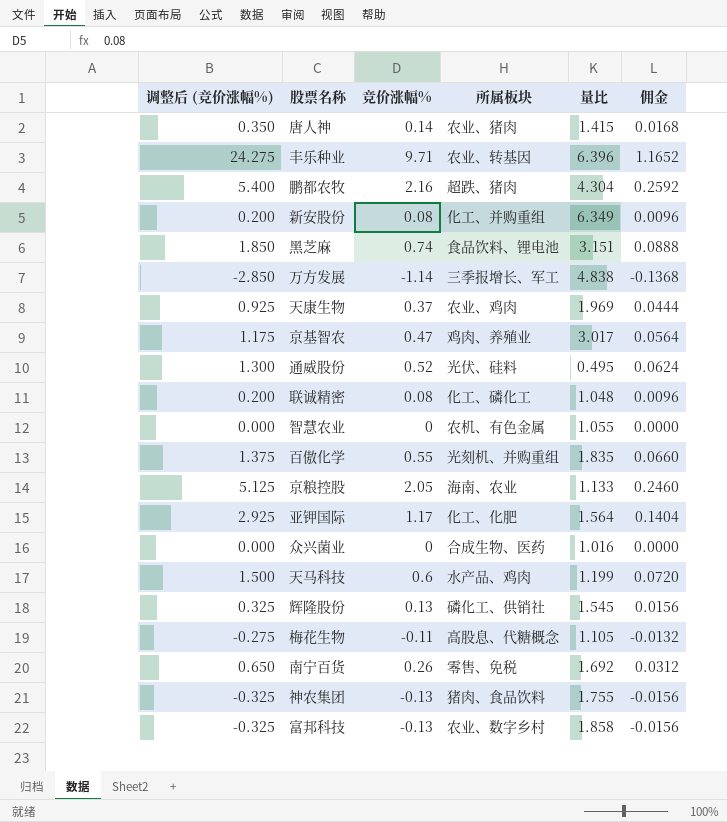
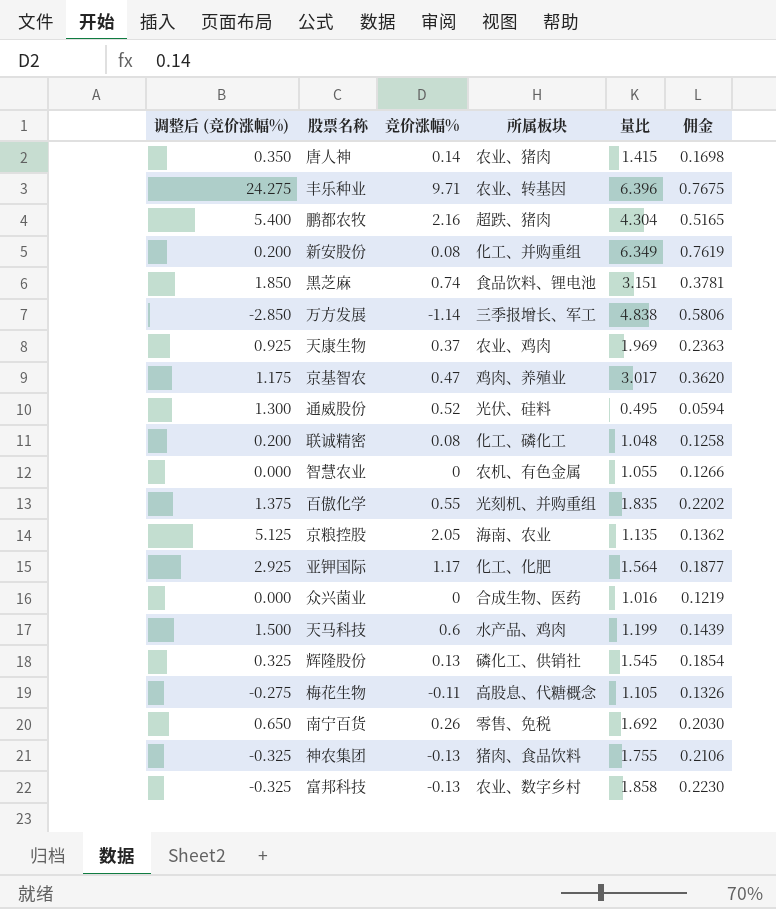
column 佣金 | formula: [竞价涨幅%] * 0.12 -> [量比] * 0.12
京粮控股 | 量比: 1.133 -> 1.135

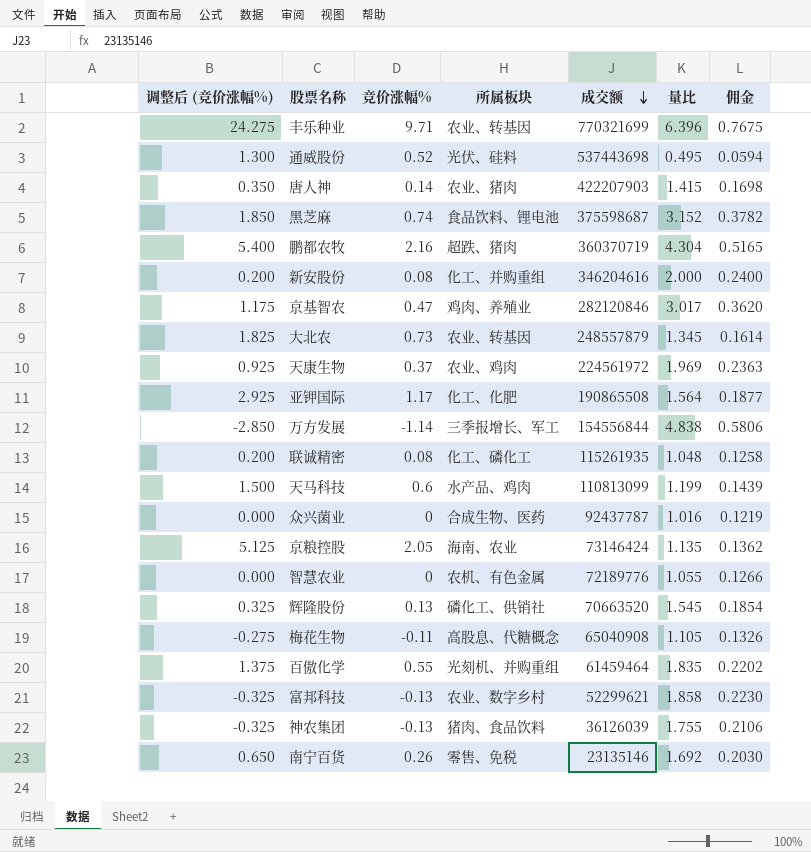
row order: none -> 成交额 descending
column 成交额 | position: none -> 5
黑芝麻 | 量比: 3.151 -> 3.152
黑芝麻 | 佣金: 0.3781 -> 0.3782
新安股份 | 量比: 6.349 -> 2.000
新安股份 | 佣金: 0.7619 -> 0.2400
row 大北农: none -> 1.825 | 0.73 | 农业、转基因 | 248557879 | 1.345 | 0.1614

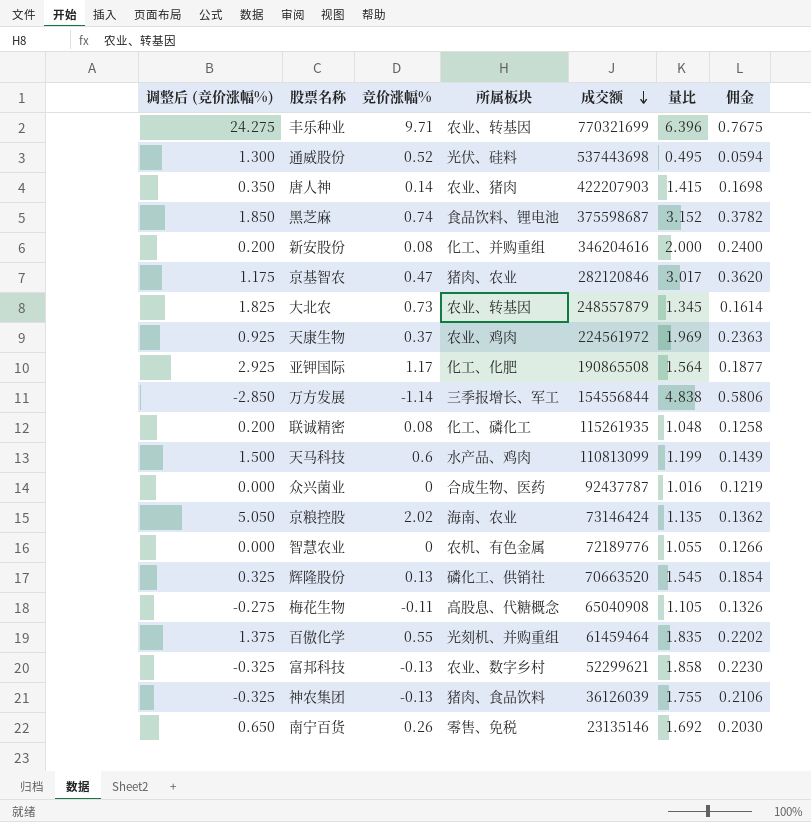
row 鹏都农牧: 5.400 | 2.16 | 超跌、猪肉 | 360370719 | 4.304 | 0.5165 -> none
京基智农 | 所属板块: 鸡肉、养殖业 -> 猪肉、农业
京粮控股 | 调整后 (竞价涨幅%): 5.125 -> 5.050
京粮控股 | 竞价涨幅%: 2.05 -> 2.02

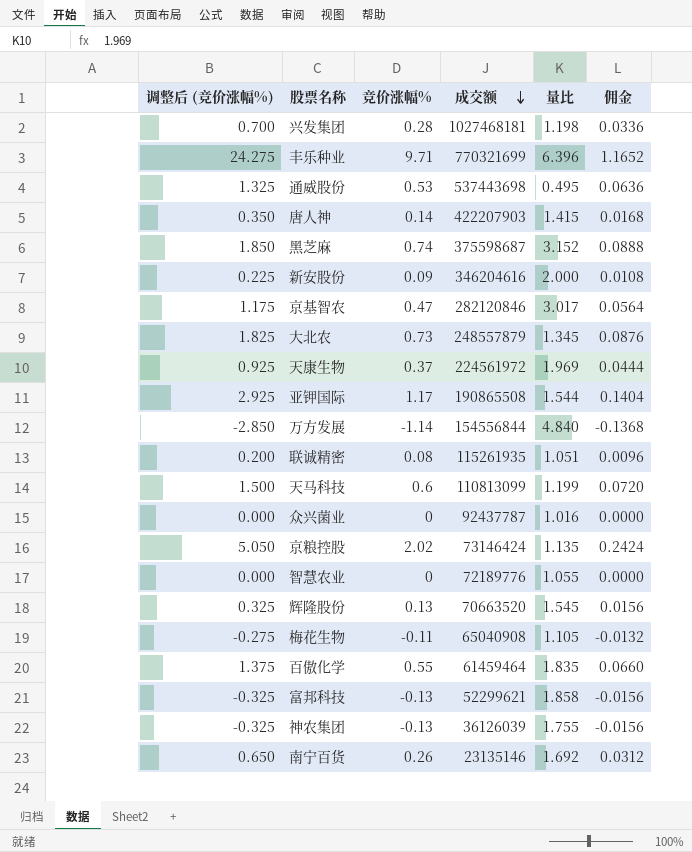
column 所属板块 | position: 4 -> none
column 佣金 | formula: [量比] * 0.12 -> [竞价涨幅%] * 0.12
row 兴发集团: none -> 0.700 | 0.28 | 1027468181 | 1.198 | 0.0336
通威股份 | 调整后 (竞价涨幅%): 1.300 -> 1.325
通威股份 | 竞价涨幅%: 0.52 -> 0.53
新安股份 | 调整后 (竞价涨幅%): 0.200 -> 0.225
新安股份 | 竞价涨幅%: 0.08 -> 0.09
亚钾国际 | 量比: 1.564 -> 1.544
万方发展 | 量比: 4.838 -> 4.840
联诚精密 | 量比: 1.048 -> 1.051

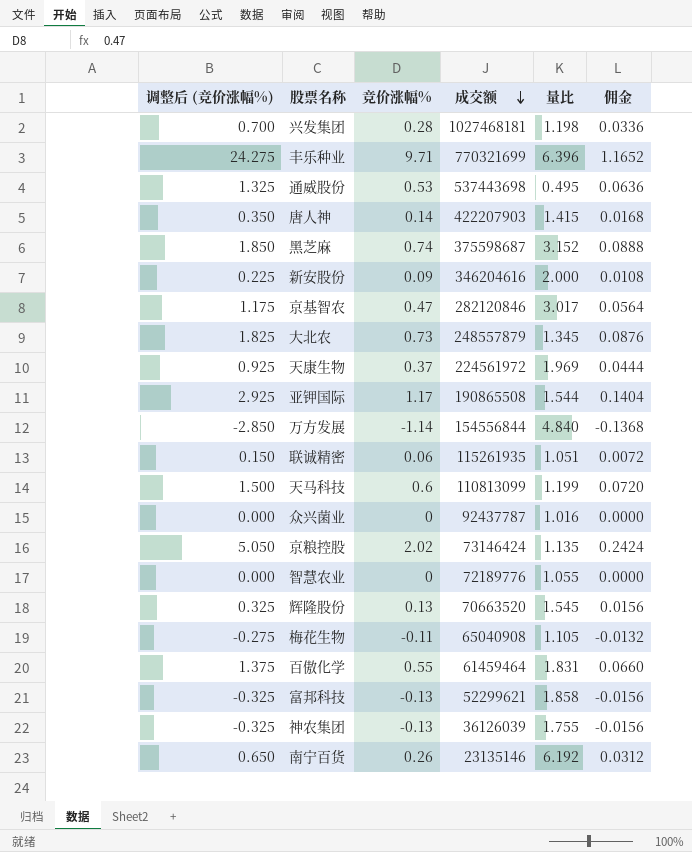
联诚精密 | 调整后 (竞价涨幅%): 0.200 -> 0.150
联诚精密 | 竞价涨幅%: 0.08 -> 0.06
联诚精密 | 佣金: 0.0096 -> 0.0072
百傲化学 | 量比: 1.835 -> 1.831
南宁百货 | 量比: 1.692 -> 6.192

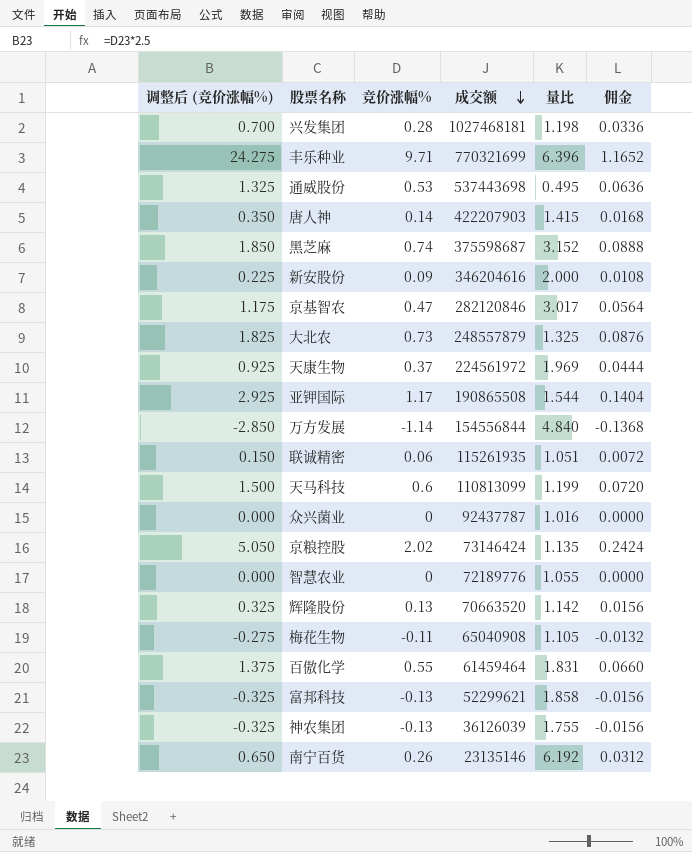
大北农 | 量比: 1.345 -> 1.325
辉隆股份 | 量比: 1.545 -> 1.142

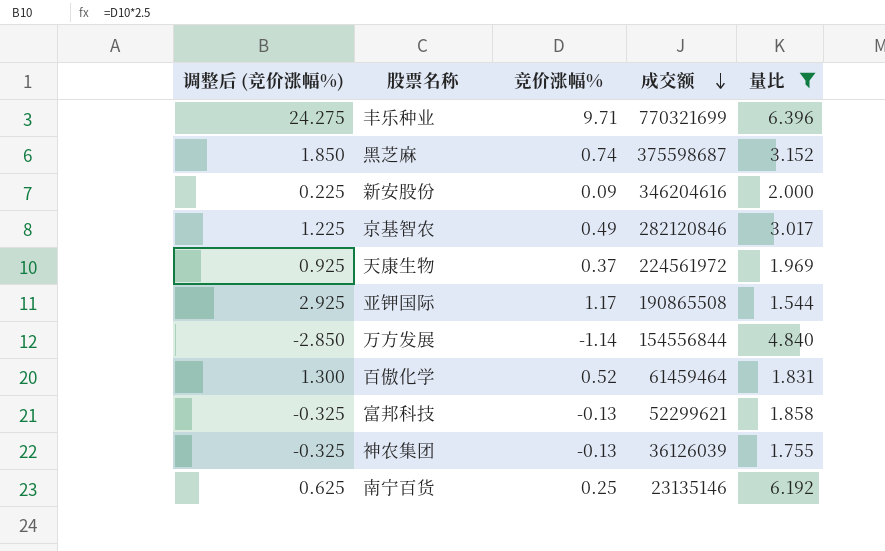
filter: none -> 量比 >= 1.544
column 佣金 | formula: [竞价涨幅%] * 0.12 -> none
京基智农 | 调整后 (竞价涨幅%): 1.175 -> 1.225
京基智农 | 竞价涨幅%: 0.47 -> 0.49
百傲化学 | 调整后 (竞价涨幅%): 1.375 -> 1.300
百傲化学 | 竞价涨幅%: 0.55 -> 0.52
南宁百货 | 调整后 (竞价涨幅%): 0.650 -> 0.625
南宁百货 | 竞价涨幅%: 0.26 -> 0.25

